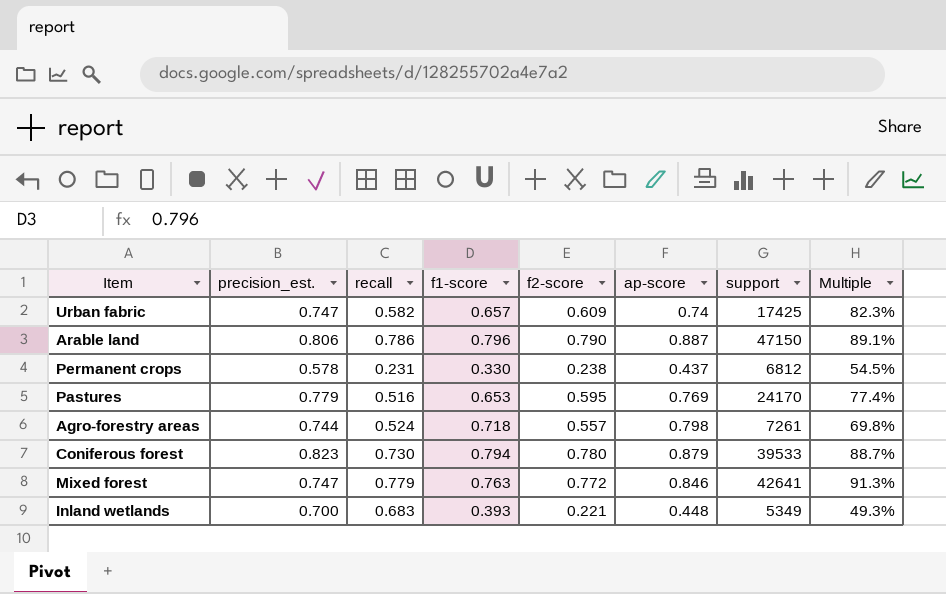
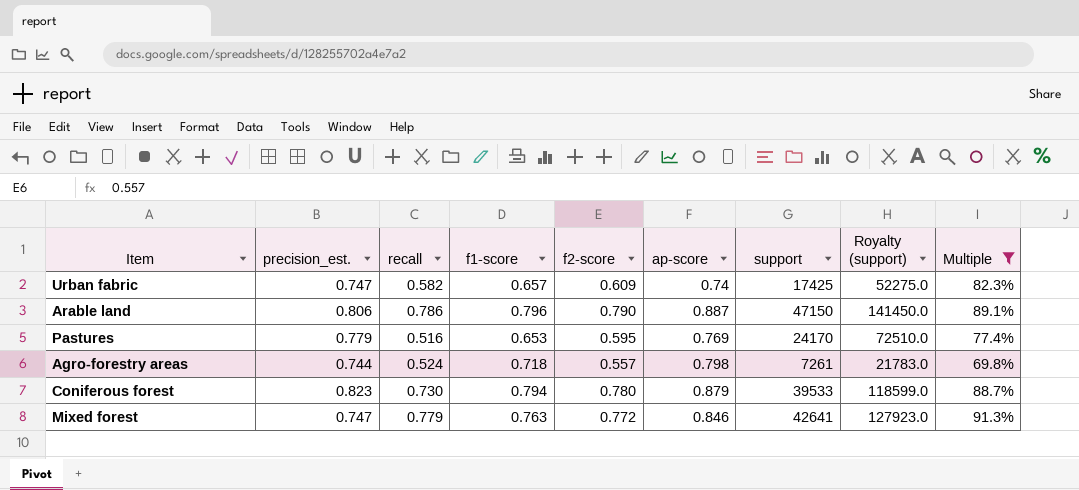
filter: none -> Multiple >= 69.8%
column Royalty (support) | formula: none -> [support] * 3

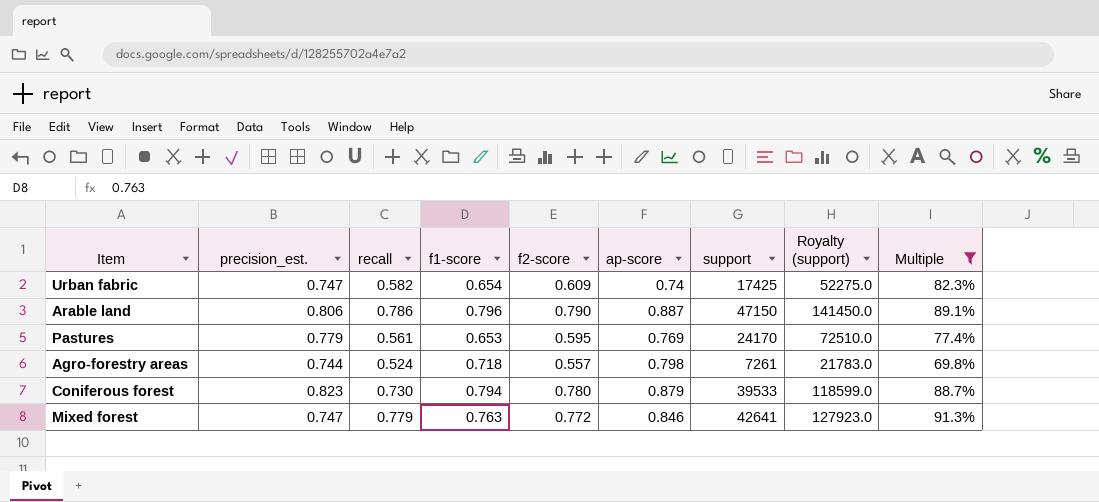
Urban fabric | f1-score: 0.657 -> 0.654
Pastures | recall: 0.516 -> 0.561

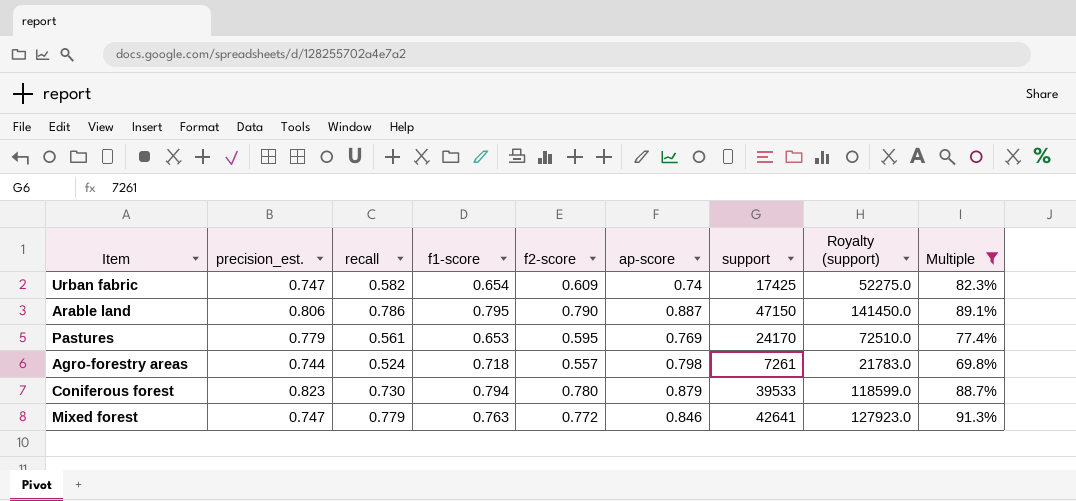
Arable land | f1-score: 0.796 -> 0.795

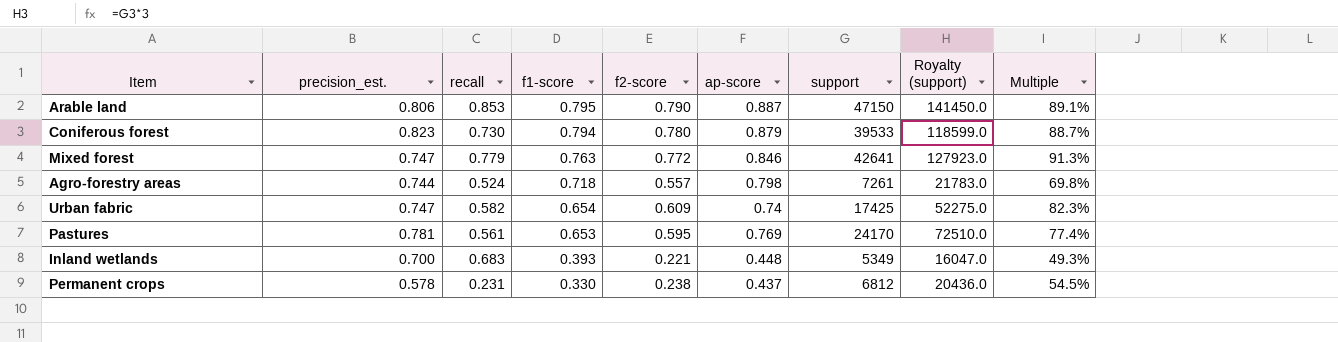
filter: Multiple >= 69.8% -> none
row order: none -> f1-score descending
Arable land | recall: 0.786 -> 0.853
Pastures | precision_est.: 0.779 -> 0.781

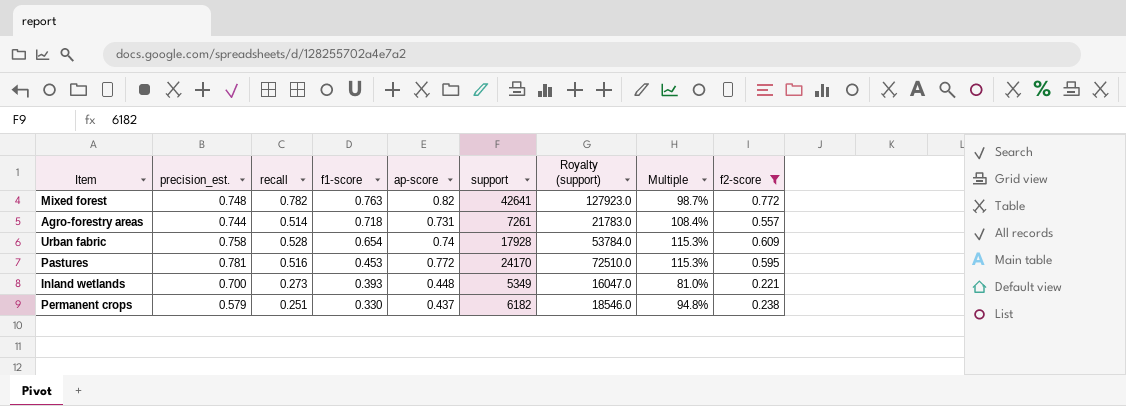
filter: none -> f2-score <= 0.772
column Multiple | formula: [f2-score] / [ap-score] -> [f2-score] / [recall]
column f2-score | position: 5 -> 9
Mixed forest | precision_est.: 0.747 -> 0.748
Mixed forest | recall: 0.779 -> 0.782
Mixed forest | ap-score: 0.846 -> 0.82
Agro-forestry areas | recall: 0.524 -> 0.514
Agro-forestry areas | ap-score: 0.798 -> 0.731
Urban fabric | precision_est.: 0.747 -> 0.758
Urban fabric | recall: 0.582 -> 0.528
Urban fabric | support: 17425 -> 17928
Urban fabric | Royalty (support): 52275.0 -> 53784.0
Pastures | recall: 0.561 -> 0.516
Pastures | f1-score: 0.653 -> 0.453
Pastures | ap-score: 0.769 -> 0.772
Inland wetlands | recall: 0.683 -> 0.273
Permanent crops | precision_est.: 0.578 -> 0.579
Permanent crops | recall: 0.231 -> 0.251
Permanent crops | support: 6812 -> 6182
Permanent crops | Royalty (support): 20436.0 -> 18546.0

